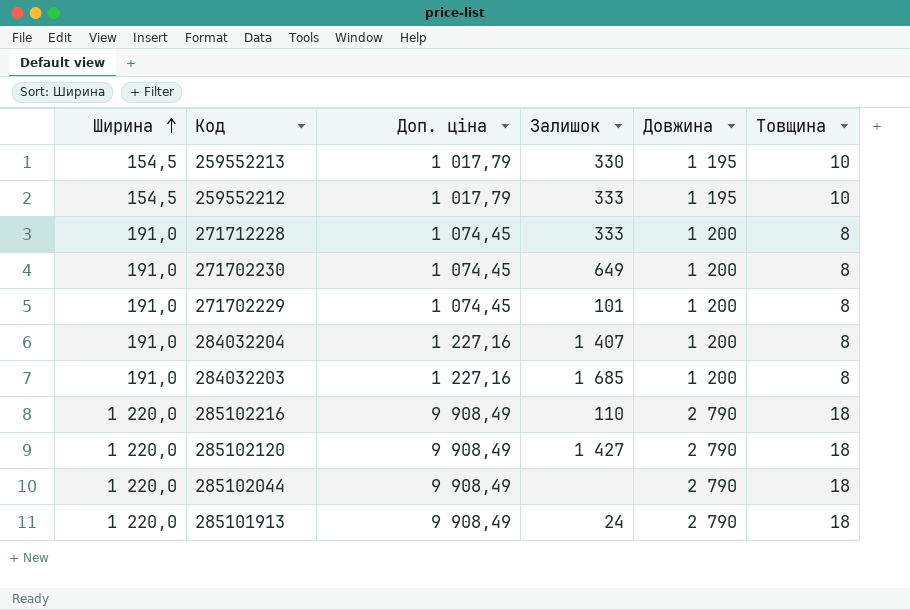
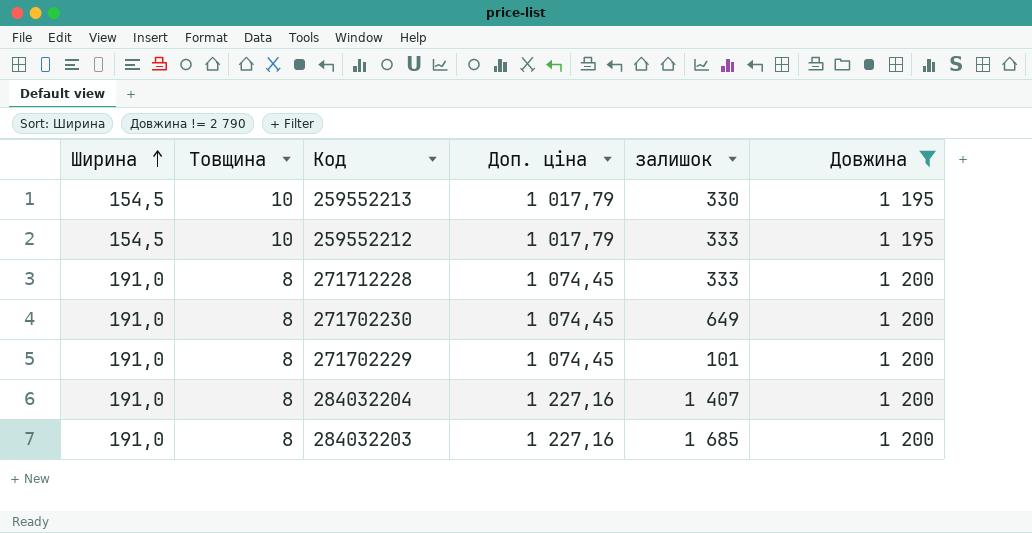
filter: none -> Довжина != 2 790
column Товщина | position: 6 -> 2
column name: Залишок -> залишок

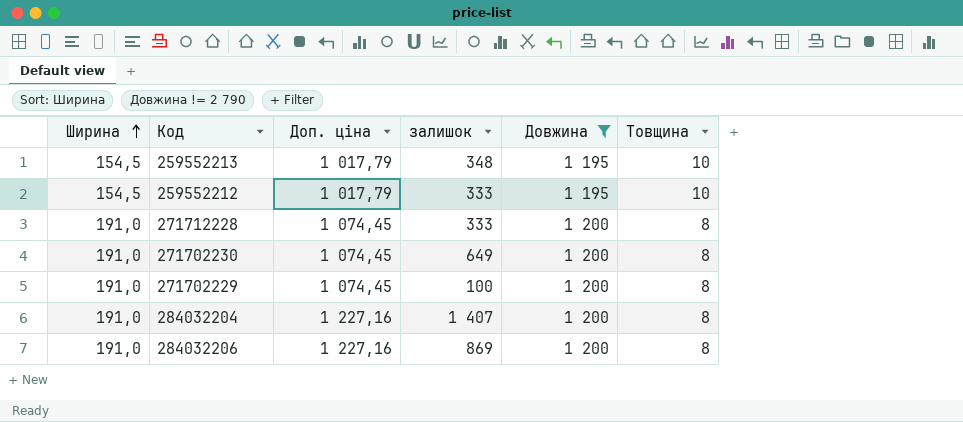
column Товщина | position: 2 -> 6
row 284032203: 191,0 | 8 | 1 227,16 | 1 685 | 1 200 -> none
259552213 | залишок: 330 -> 348
271702229 | залишок: 101 -> 100
row 284032206: none -> 191,0 | 1 227,16 | 869 | 1 200 | 8

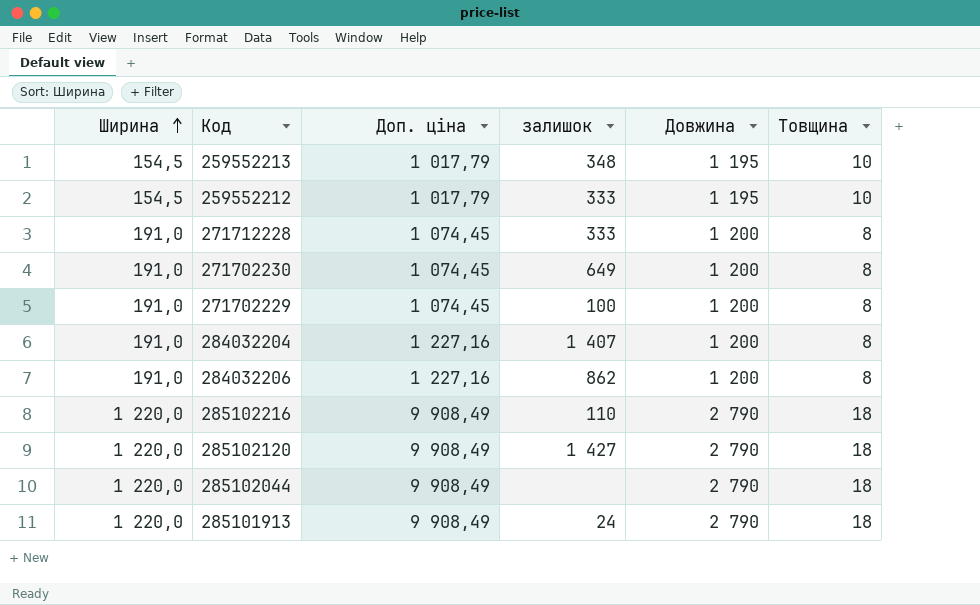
filter: Довжина != 2 790 -> none
284032206 | залишок: 869 -> 862

